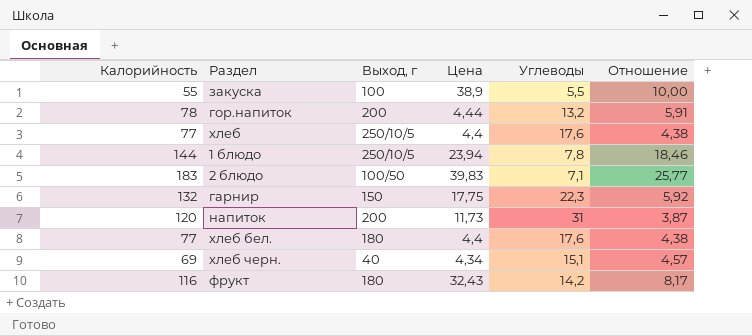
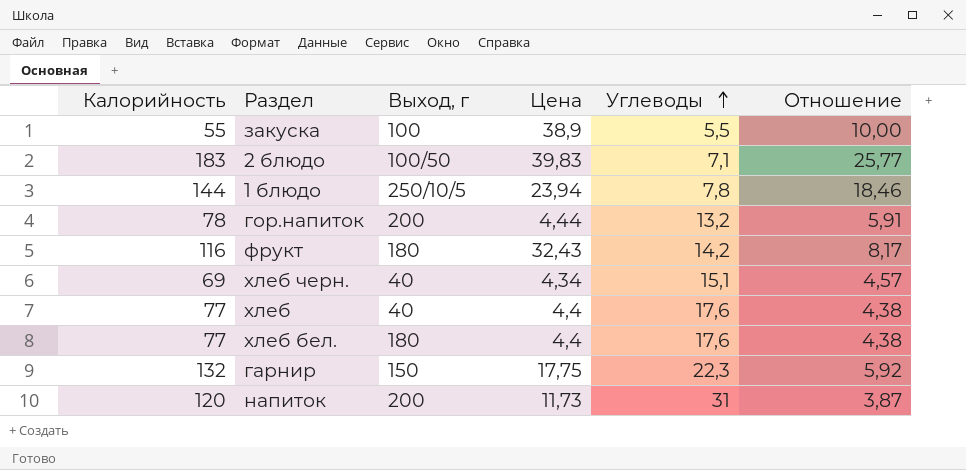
row order: none -> Углеводы ascending
хлеб | Выход, г: 250/10/5 -> 40

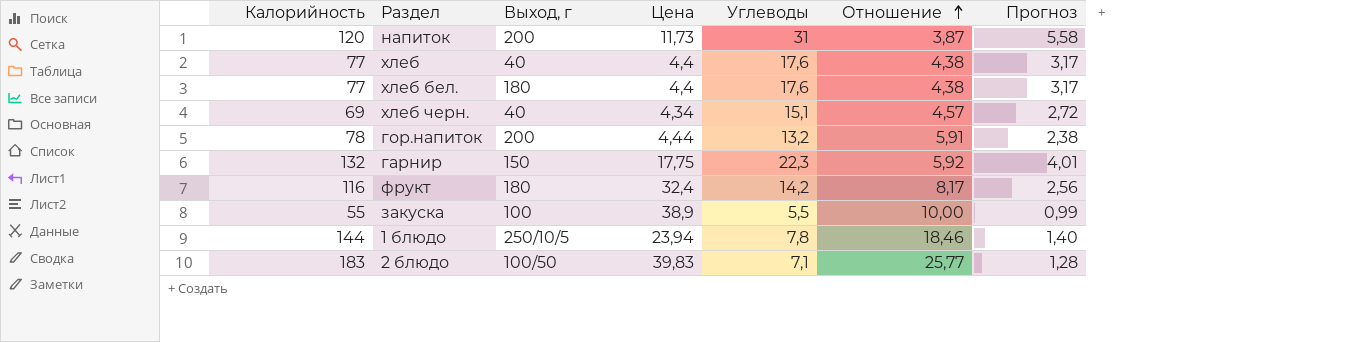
row order: Углеводы ascending -> Отношение ascending
column Прогноз | formula: none -> [Углеводы] * 0,18
фрукт | Цена: 32,43 -> 32,4

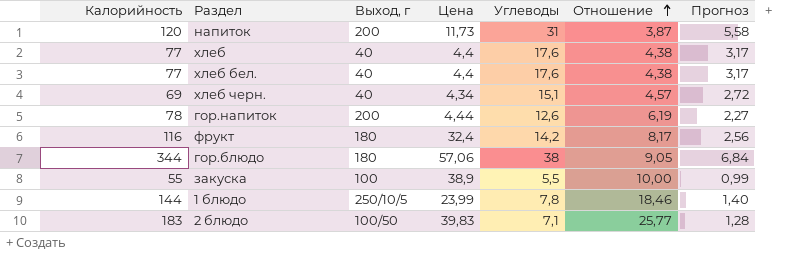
row гарнир: 132 | 150 | 17,75 | 22,3 | 5,92 | 4,01 -> none
хлеб бел. | Выход, г: 180 -> 40
гор.напиток | Углеводы: 13,2 -> 12,6
гор.напиток | Отношение: 5,91 -> 6,19
гор.напиток | Прогноз: 2,38 -> 2,27
row гор.блюдо: none -> 344 | 180 | 57,06 | 38 | 9,05 | 6,84
1 блюдо | Цена: 23,94 -> 23,99

